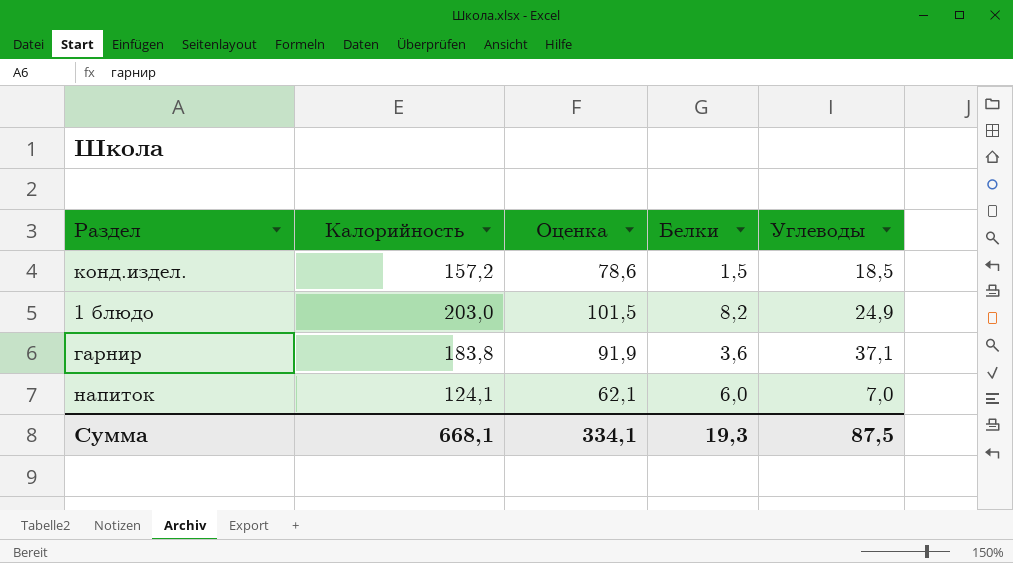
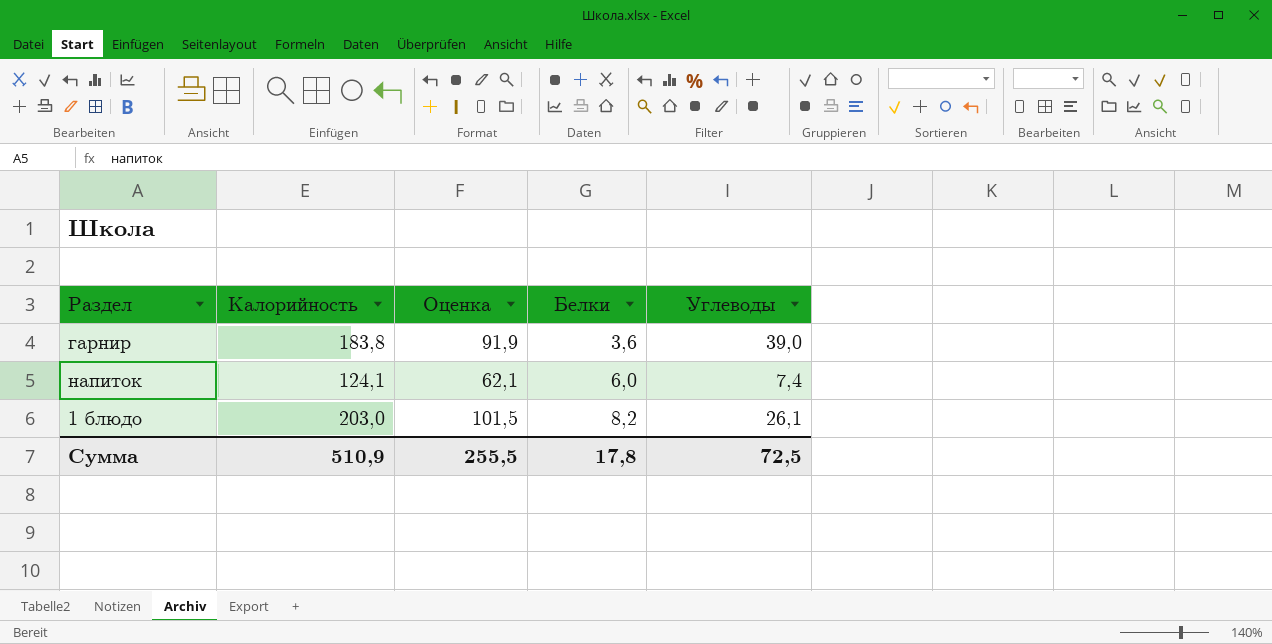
row order: none -> Белки ascending
row конд.издел.: 157,2 | 78,6 | 1,5 | 18,5 -> none
гарнир | Углеводы: 37,1 -> 39,0
напиток | Углеводы: 7,0 -> 7,4
1 блюдо | Углеводы: 24,9 -> 26,1
Сумма | Калорийность: 668,1 -> 510,9
Сумма | Оценка: 334,1 -> 255,5
Сумма | Белки: 19,3 -> 17,8
Сумма | Углеводы: 87,5 -> 72,5

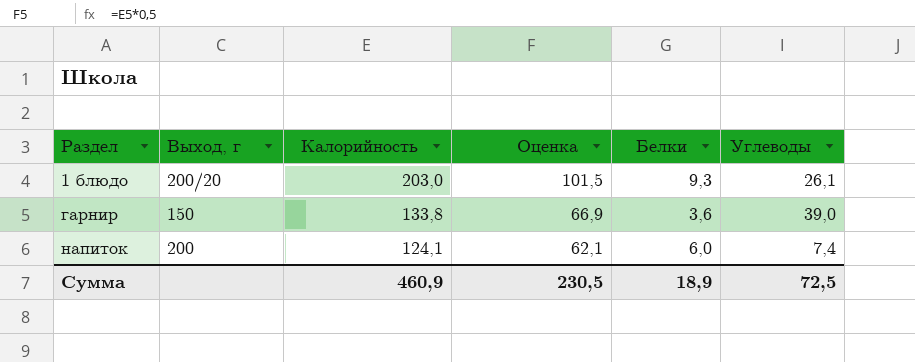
row order: Белки ascending -> Раздел ascending
column Выход, г | position: none -> 2
1 блюдо | Белки: 8,2 -> 9,3
гарнир | Калорийность: 183,8 -> 133,8
гарнир | Оценка: 91,9 -> 66,9
Сумма | Калорийность: 510,9 -> 460,9
Сумма | Оценка: 255,5 -> 230,5
Сумма | Белки: 17,8 -> 18,9

